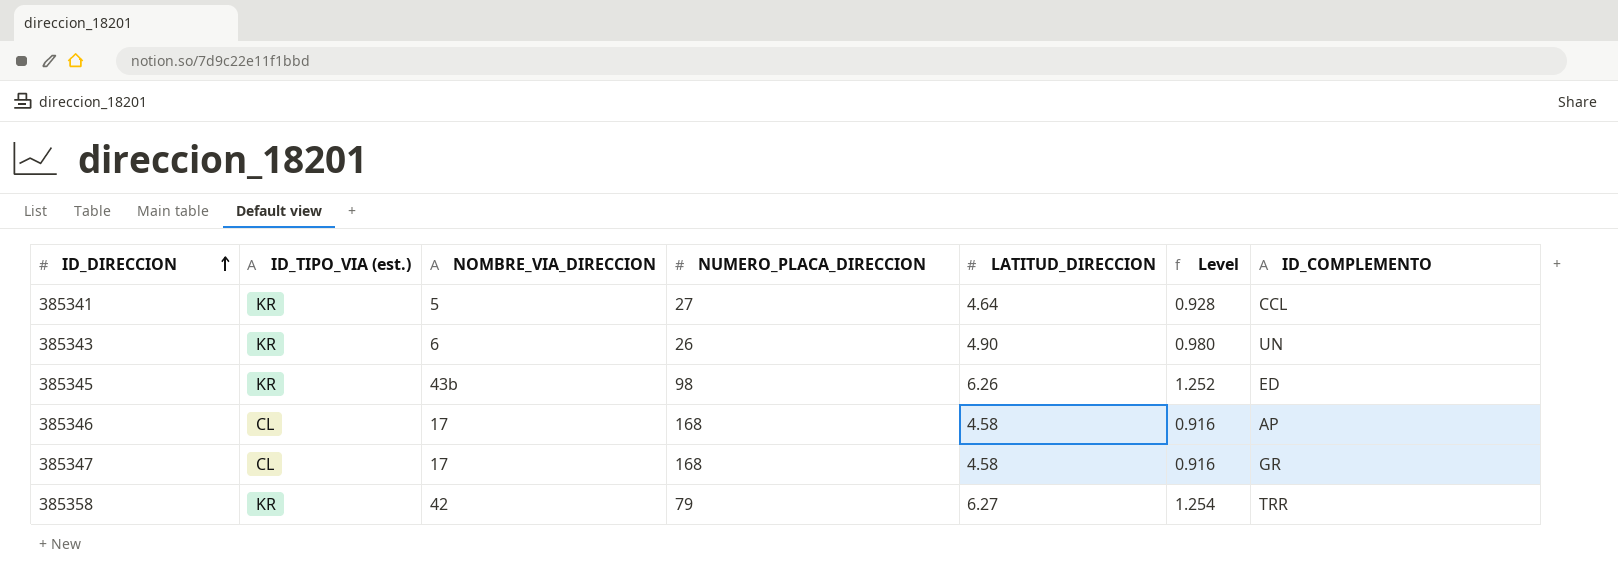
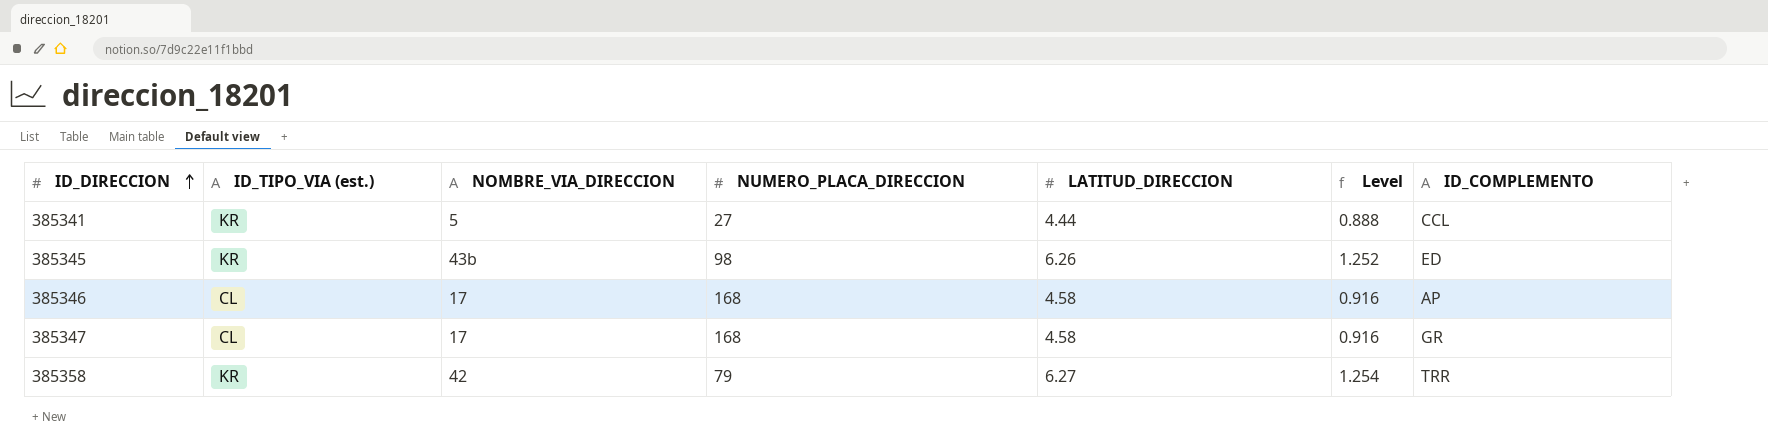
row 385343: KR | 6 | 26 | 4.90 | 0.980 | UN -> none
385341 | LATITUD_DIRECCION: 4.64 -> 4.44
385341 | Level: 0.928 -> 0.888

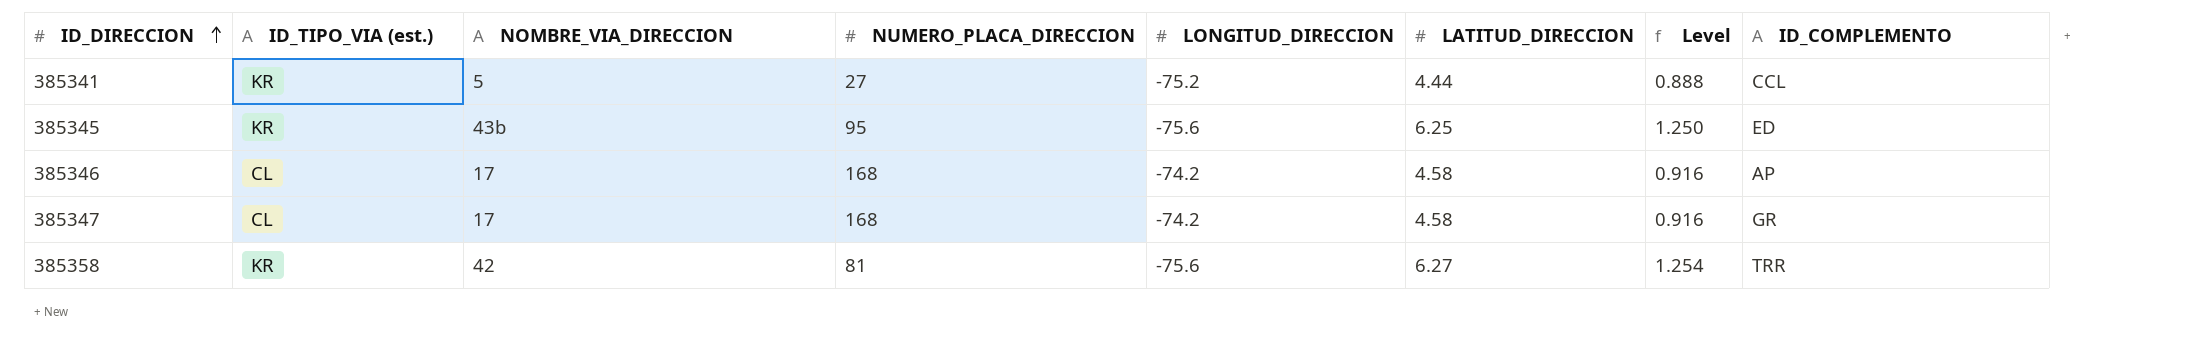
column LONGITUD_DIRECCION | position: none -> 5
385345 | NUMERO_PLACA_DIRECCION: 98 -> 95
385345 | LATITUD_DIRECCION: 6.26 -> 6.25
385345 | Level: 1.252 -> 1.250
385358 | NUMERO_PLACA_DIRECCION: 79 -> 81

